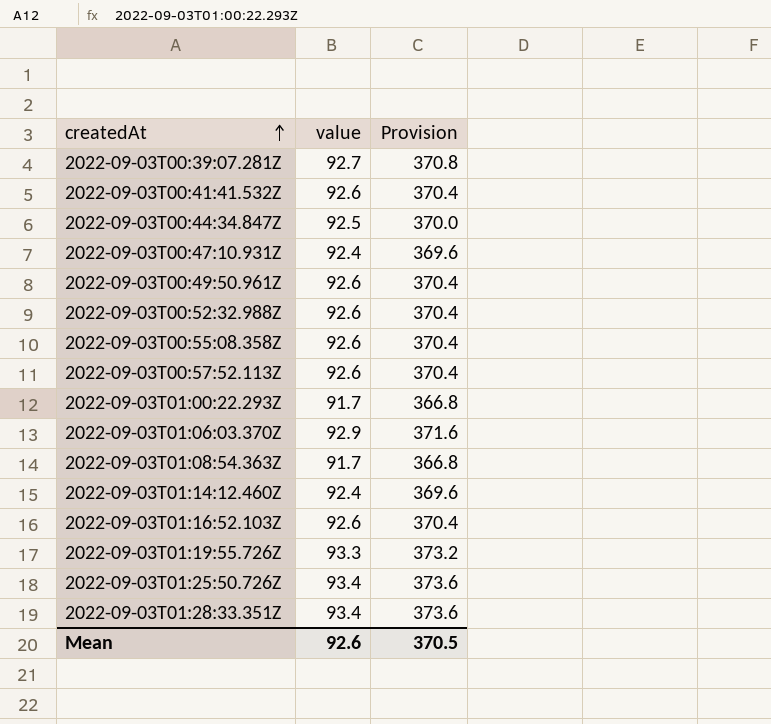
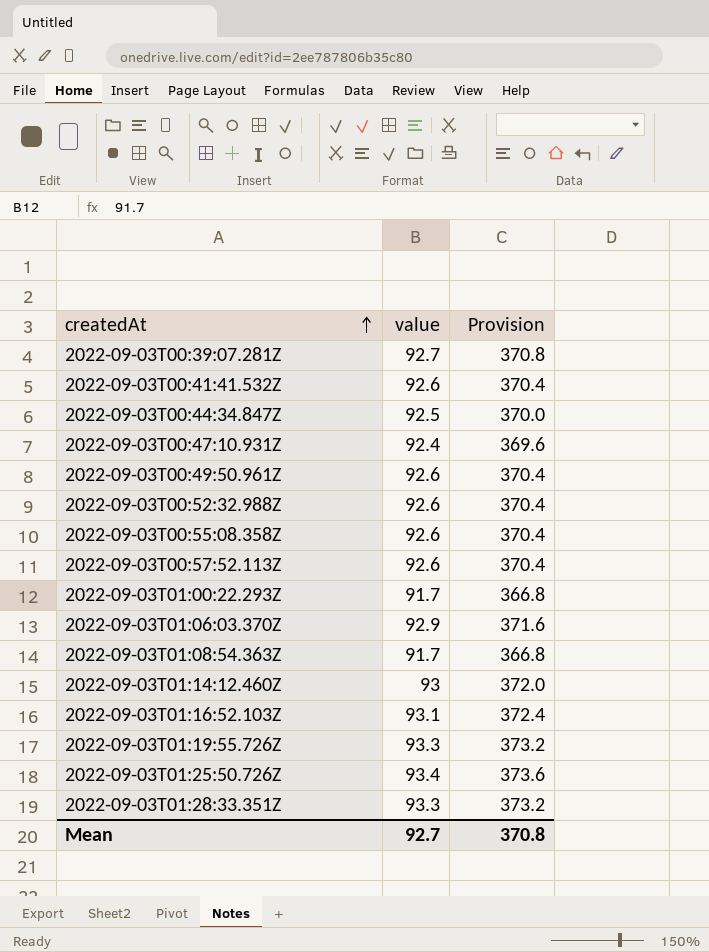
2022-09-03T01:14:12.460Z | value: 92.4 -> 93
2022-09-03T01:14:12.460Z | Provision: 369.6 -> 372.0
2022-09-03T01:16:52.103Z | value: 92.6 -> 93.1
2022-09-03T01:16:52.103Z | Provision: 370.4 -> 372.4
2022-09-03T01:28:33.351Z | value: 93.4 -> 93.3
2022-09-03T01:28:33.351Z | Provision: 373.6 -> 373.2
Mean | value: 92.6 -> 92.7
Mean | Provision: 370.5 -> 370.8

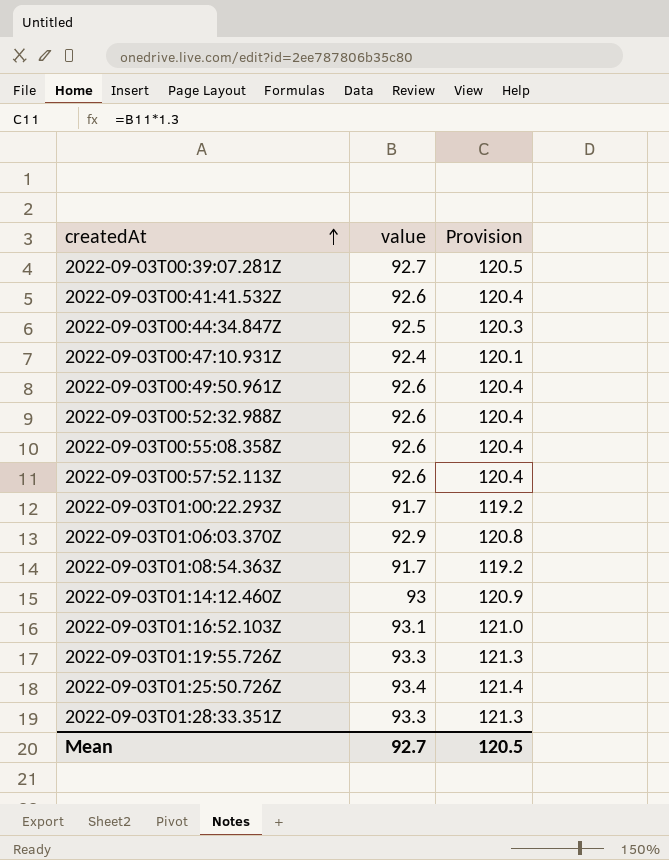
column Provision | formula: [value] * 4 -> [value] * 1.3
Mean | Provision: 370.8 -> 120.5

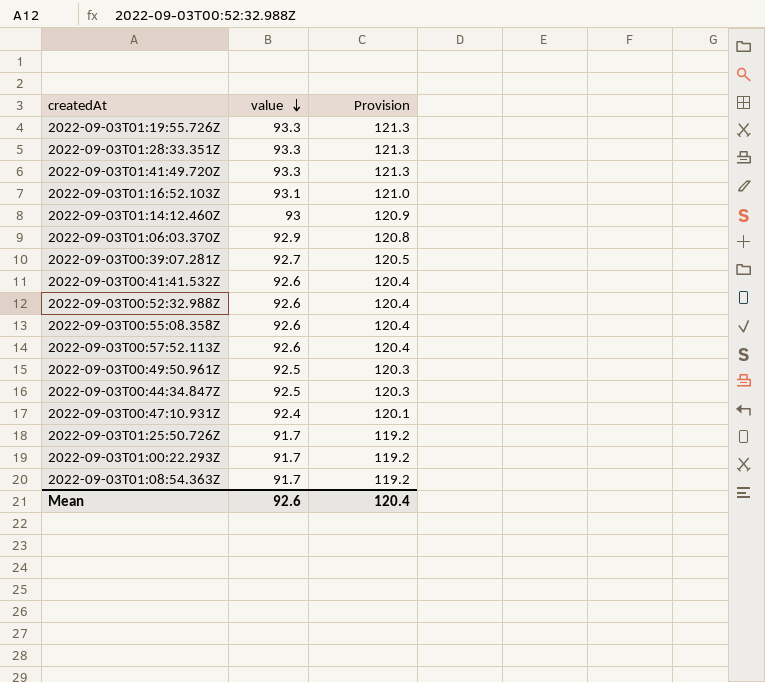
row order: createdAt ascending -> value descending
row 2022-09-03T01:41:49.720Z: none -> 93.3 | 121.3
2022-09-03T00:49:50.961Z | value: 92.6 -> 92.5
2022-09-03T00:49:50.961Z | Provision: 120.4 -> 120.3
2022-09-03T01:25:50.726Z | value: 93.4 -> 91.7
2022-09-03T01:25:50.726Z | Provision: 121.4 -> 119.2
Mean | value: 92.7 -> 92.6
Mean | Provision: 120.5 -> 120.4

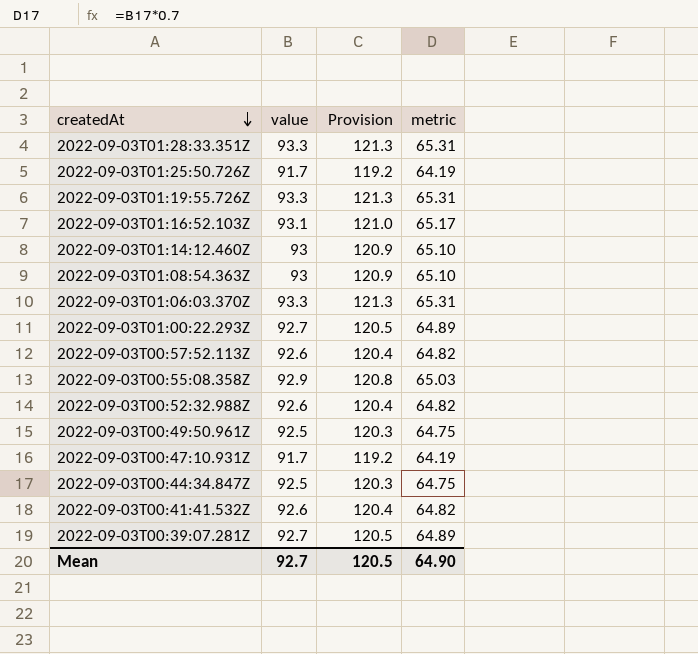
row order: value descending -> createdAt descending
column metric | formula: none -> [value] * 0.7
row 2022-09-03T01:41:49.720Z: 93.3 | 121.3 -> none
2022-09-03T01:08:54.363Z | value: 91.7 -> 93
2022-09-03T01:08:54.363Z | Provision: 119.2 -> 120.9
2022-09-03T01:06:03.370Z | value: 92.9 -> 93.3
2022-09-03T01:06:03.370Z | Provision: 120.8 -> 121.3
2022-09-03T01:00:22.293Z | value: 91.7 -> 92.7
2022-09-03T01:00:22.293Z | Provision: 119.2 -> 120.5
2022-09-03T00:55:08.358Z | value: 92.6 -> 92.9
2022-09-03T00:55:08.358Z | Provision: 120.4 -> 120.8
2022-09-03T00:47:10.931Z | value: 92.4 -> 91.7
2022-09-03T00:47:10.931Z | Provision: 120.1 -> 119.2
Mean | value: 92.6 -> 92.7
Mean | Provision: 120.4 -> 120.5

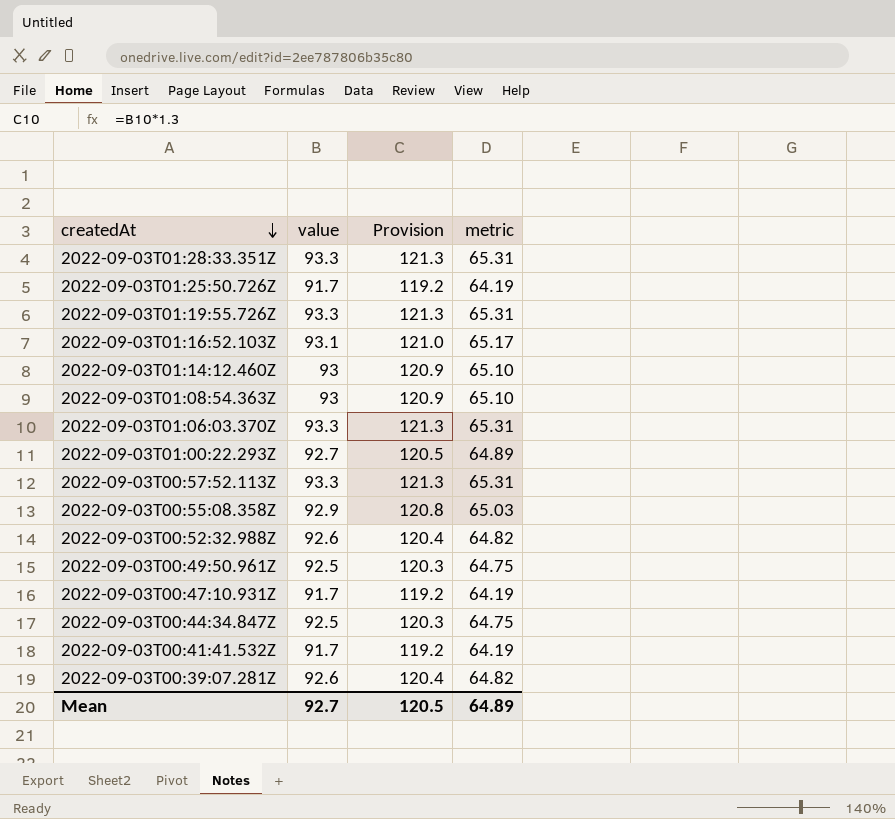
2022-09-03T00:57:52.113Z | value: 92.6 -> 93.3
2022-09-03T00:57:52.113Z | Provision: 120.4 -> 121.3
2022-09-03T00:57:52.113Z | metric: 64.82 -> 65.31
2022-09-03T00:41:41.532Z | value: 92.6 -> 91.7
2022-09-03T00:41:41.532Z | Provision: 120.4 -> 119.2
2022-09-03T00:41:41.532Z | metric: 64.82 -> 64.19
2022-09-03T00:39:07.281Z | value: 92.7 -> 92.6
2022-09-03T00:39:07.281Z | Provision: 120.5 -> 120.4
2022-09-03T00:39:07.281Z | metric: 64.89 -> 64.82
Mean | metric: 64.90 -> 64.89

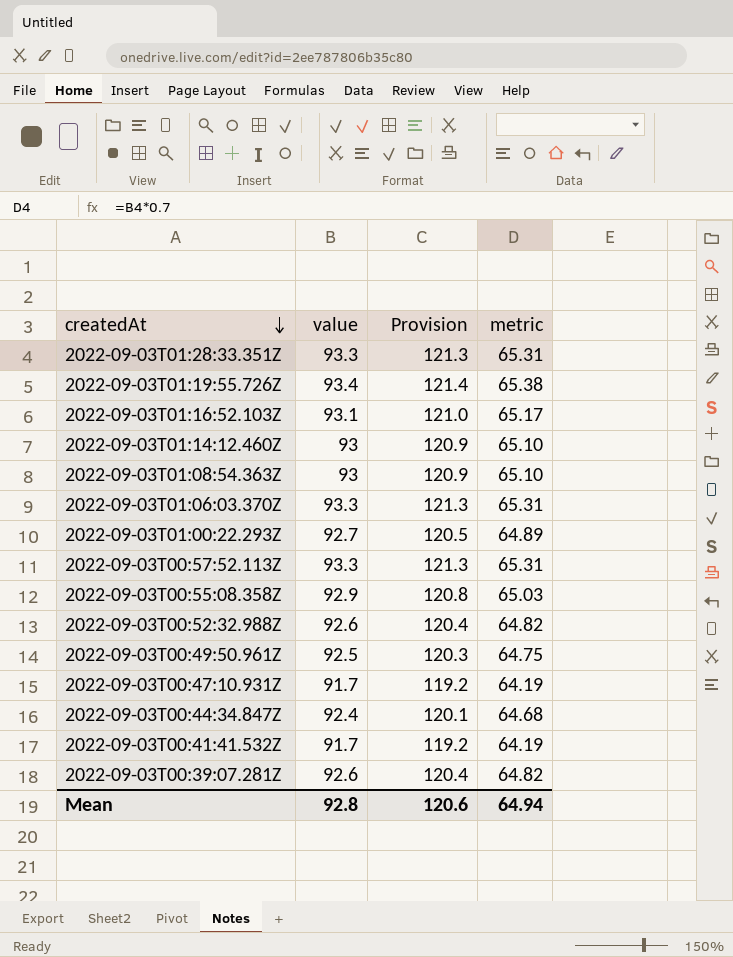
row 2022-09-03T01:25:50.726Z: 91.7 | 119.2 | 64.19 -> none
2022-09-03T01:19:55.726Z | value: 93.3 -> 93.4
2022-09-03T01:19:55.726Z | Provision: 121.3 -> 121.4
2022-09-03T01:19:55.726Z | metric: 65.31 -> 65.38
2022-09-03T00:44:34.847Z | value: 92.5 -> 92.4
2022-09-03T00:44:34.847Z | Provision: 120.3 -> 120.1
2022-09-03T00:44:34.847Z | metric: 64.75 -> 64.68
Mean | value: 92.7 -> 92.8
Mean | Provision: 120.5 -> 120.6
Mean | metric: 64.89 -> 64.94

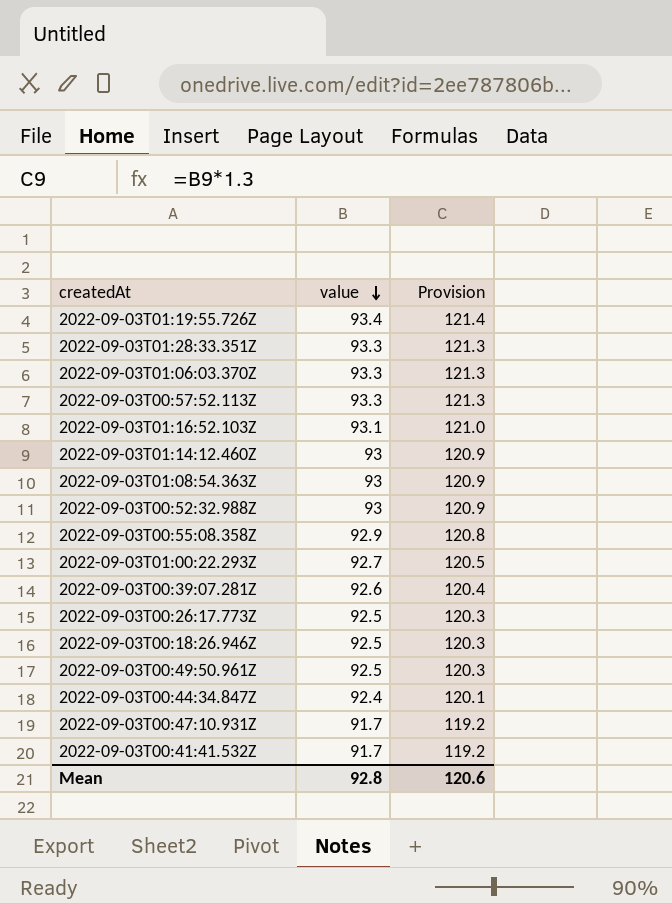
row order: createdAt descending -> value descending
column metric | formula: [value] * 0.7 -> none
2022-09-03T00:52:32.988Z | value: 92.6 -> 93
2022-09-03T00:52:32.988Z | Provision: 120.4 -> 120.9
row 2022-09-03T00:26:17.773Z: none -> 92.5 | 120.3
row 2022-09-03T00:18:26.946Z: none -> 92.5 | 120.3

